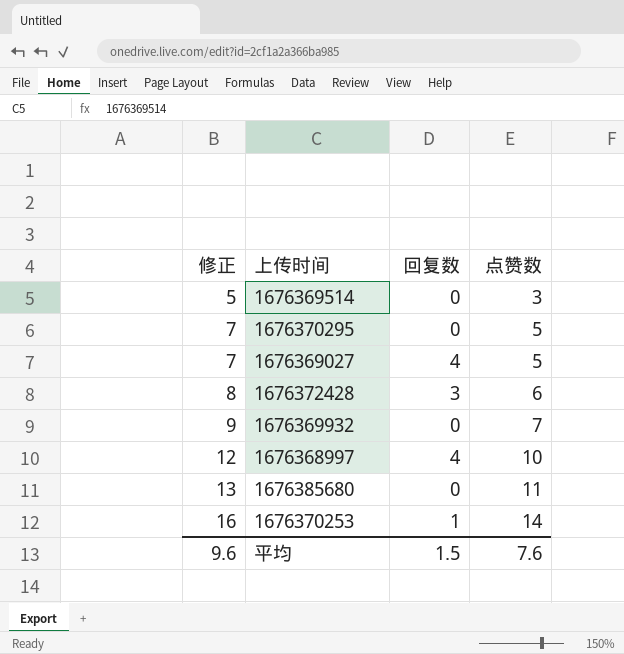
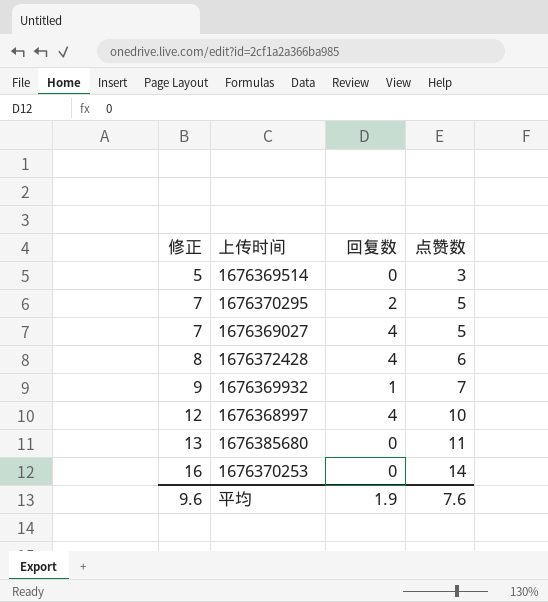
1676370295 | 回复数: 0 -> 2
1676372428 | 回复数: 3 -> 4
1676369932 | 回复数: 0 -> 1
1676370253 | 回复数: 1 -> 0
平均 | 回复数: 1.5 -> 1.9

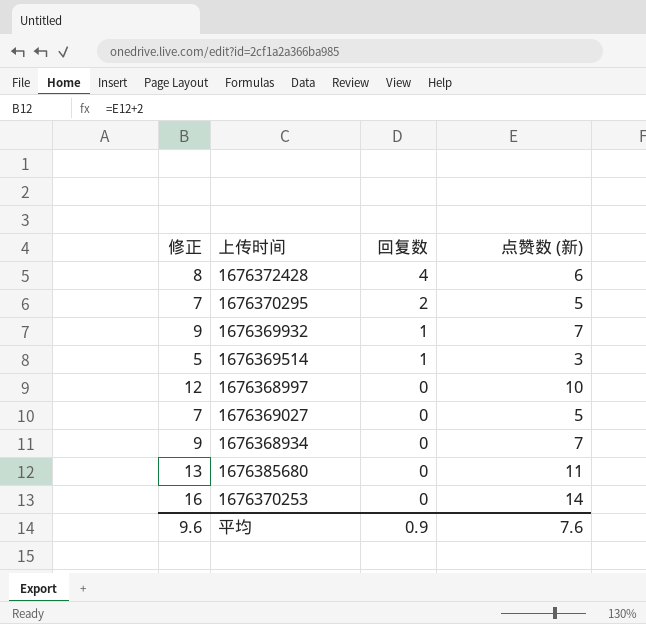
row order: 修正 ascending -> 回复数 descending
column name: 点赞数 -> 点赞数 (新)
1676369514 | 回复数: 0 -> 1
1676368997 | 回复数: 4 -> 0
1676369027 | 回复数: 4 -> 0
row 1676368934: none -> 9 | 0 | 7
平均 | 回复数: 1.9 -> 0.9

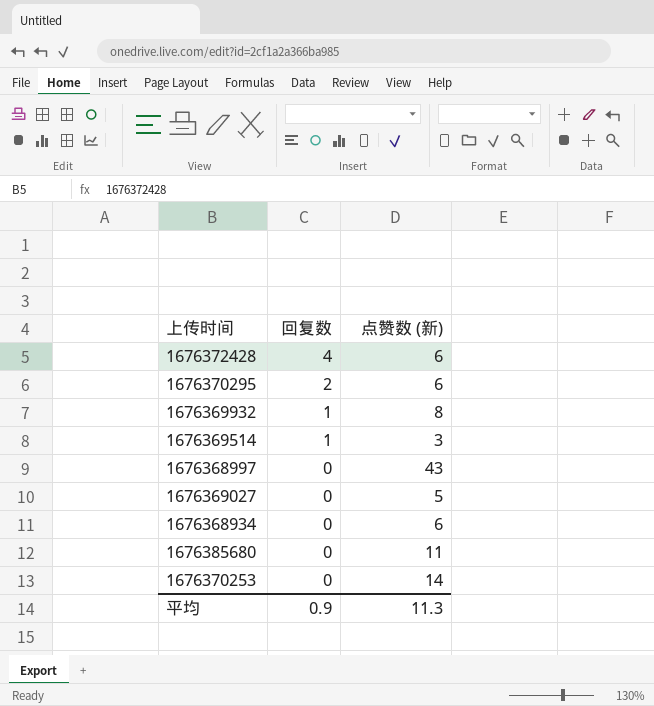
column 修正 | formula: [点赞数 (新)] + 2 -> none
1676370295 | 点赞数 (新): 5 -> 6
1676369932 | 点赞数 (新): 7 -> 8
1676368997 | 点赞数 (新): 10 -> 43
1676368934 | 点赞数 (新): 7 -> 6
平均 | 点赞数 (新): 7.6 -> 11.3

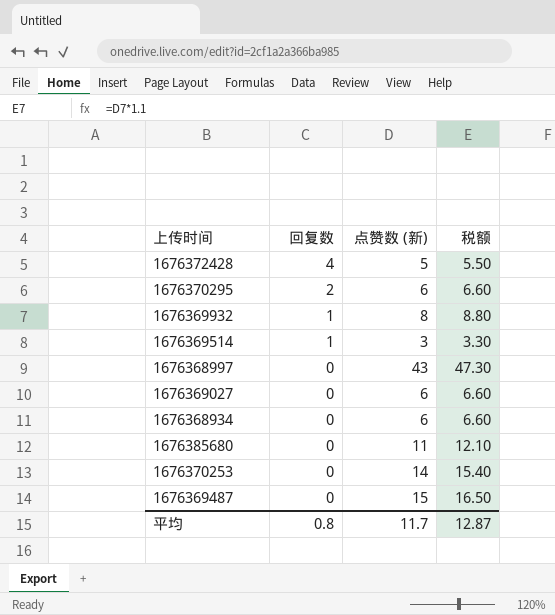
column 税额 | formula: none -> [点赞数 (新)] * 1.1
1676372428 | 点赞数 (新): 6 -> 5
1676369027 | 点赞数 (新): 5 -> 6
row 1676369487: none -> 0 | 15 | 16.50
平均 | 回复数: 0.9 -> 0.8
平均 | 点赞数 (新): 11.3 -> 11.7

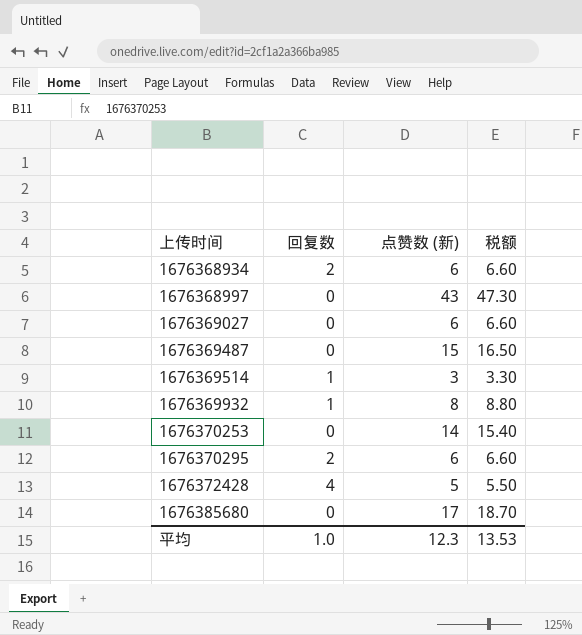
row order: 回复数 descending -> 上传时间 ascending
1676368934 | 回复数: 0 -> 2
1676385680 | 点赞数 (新): 11 -> 17
1676385680 | 税额: 12.10 -> 18.70
平均 | 回复数: 0.8 -> 1.0
平均 | 点赞数 (新): 11.7 -> 12.3
平均 | 税额: 12.87 -> 13.53

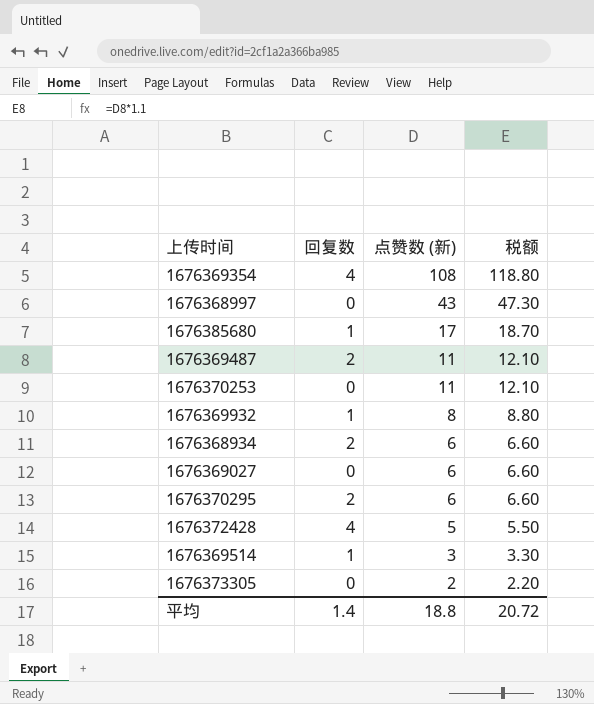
row order: 上传时间 ascending -> 点赞数 (新) descending
row 1676369354: none -> 4 | 108 | 118.80
1676385680 | 回复数: 0 -> 1
1676369487 | 回复数: 0 -> 2
1676369487 | 点赞数 (新): 15 -> 11
1676369487 | 税额: 16.50 -> 12.10
1676370253 | 点赞数 (新): 14 -> 11
1676370253 | 税额: 15.40 -> 12.10
row 1676373305: none -> 0 | 2 | 2.20
平均 | 回复数: 1.0 -> 1.4
平均 | 点赞数 (新): 12.3 -> 18.8
平均 | 税额: 13.53 -> 20.72

